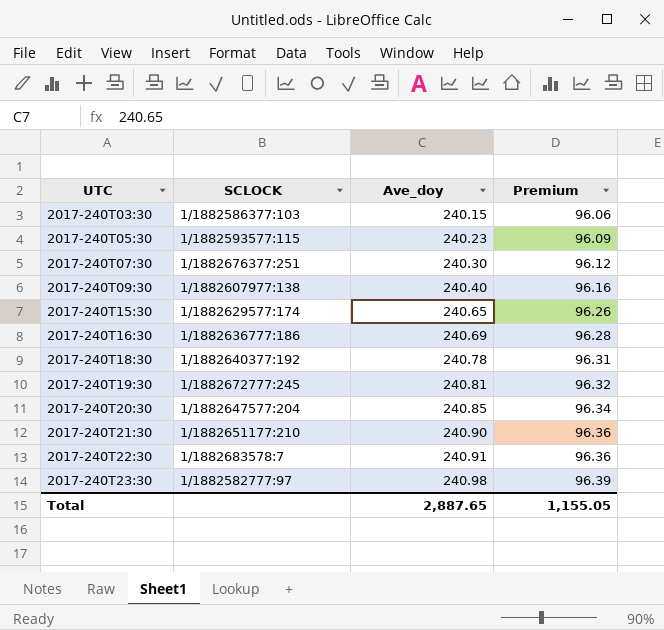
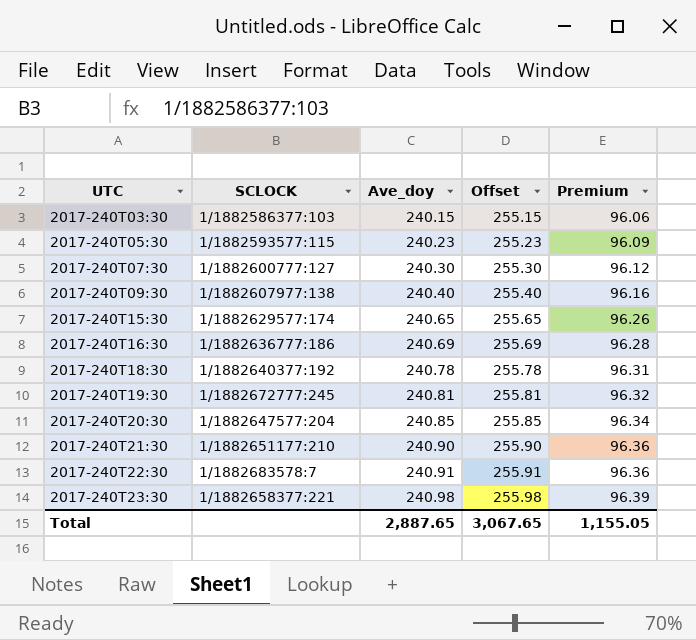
column Offset | formula: none -> [Ave_doy] + 15
2017-240T07:30 | SCLOCK: 1/1882676377:251 -> 1/1882600777:127
2017-240T23:30 | SCLOCK: 1/1882582777:97 -> 1/1882658377:221

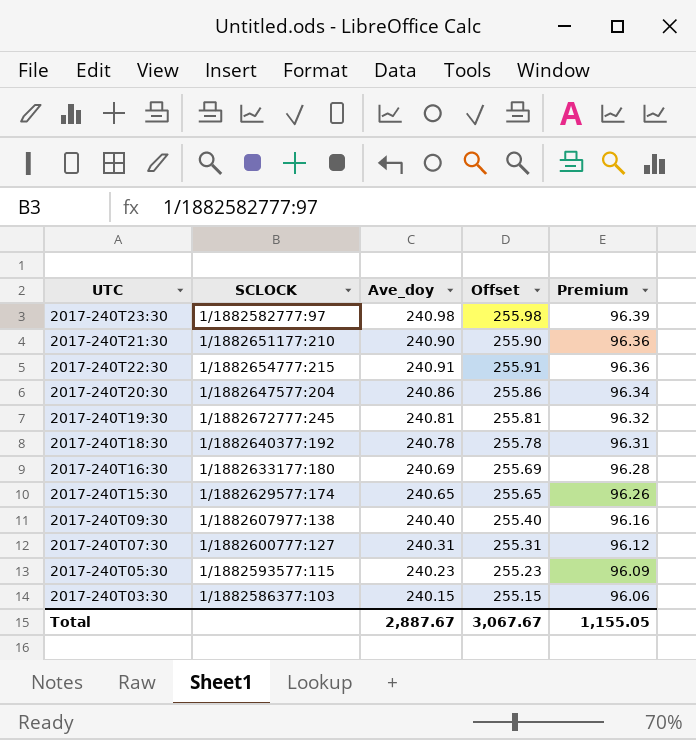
row order: UTC ascending -> Premium descending
2017-240T23:30 | SCLOCK: 1/1882658377:221 -> 1/1882582777:97
2017-240T22:30 | SCLOCK: 1/1882683578:7 -> 1/1882654777:215
2017-240T20:30 | Ave_doy: 240.85 -> 240.86
2017-240T20:30 | Offset: 255.85 -> 255.86
2017-240T16:30 | SCLOCK: 1/1882636777:186 -> 1/1882633177:180
2017-240T07:30 | Ave_doy: 240.30 -> 240.31
2017-240T07:30 | Offset: 255.30 -> 255.31
Total | Ave_doy: 2,887.65 -> 2,887.67
Total | Offset: 3,067.65 -> 3,067.67

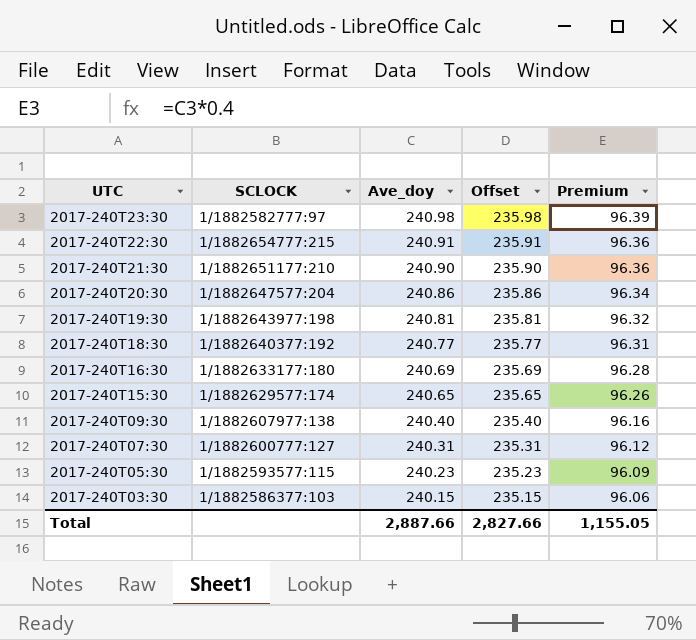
row order: Premium descending -> UTC descending
column Offset | formula: [Ave_doy] + 15 -> [Ave_doy] - 5
2017-240T19:30 | SCLOCK: 1/1882672777:245 -> 1/1882643977:198
2017-240T18:30 | Ave_doy: 240.78 -> 240.77
Total | Ave_doy: 2,887.67 -> 2,887.66
Total | Offset: 3,067.67 -> 2,827.66

